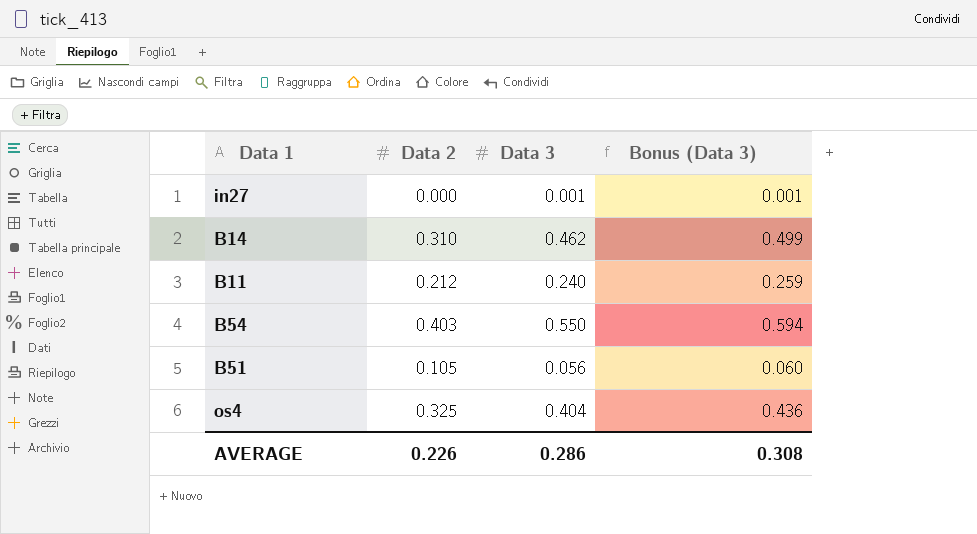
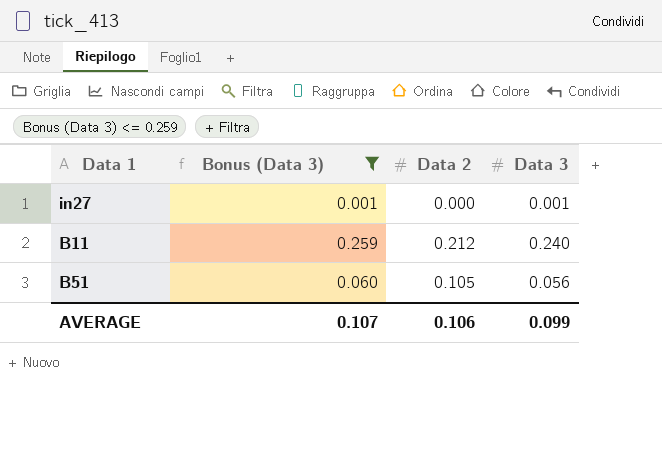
filter: none -> Bonus (Data 3) <= 0.259
column Bonus (Data 3) | position: 4 -> 2
AVERAGE | Bonus (Data 3): 0.308 -> 0.107
AVERAGE | Data 2: 0.226 -> 0.106
AVERAGE | Data 3: 0.286 -> 0.099

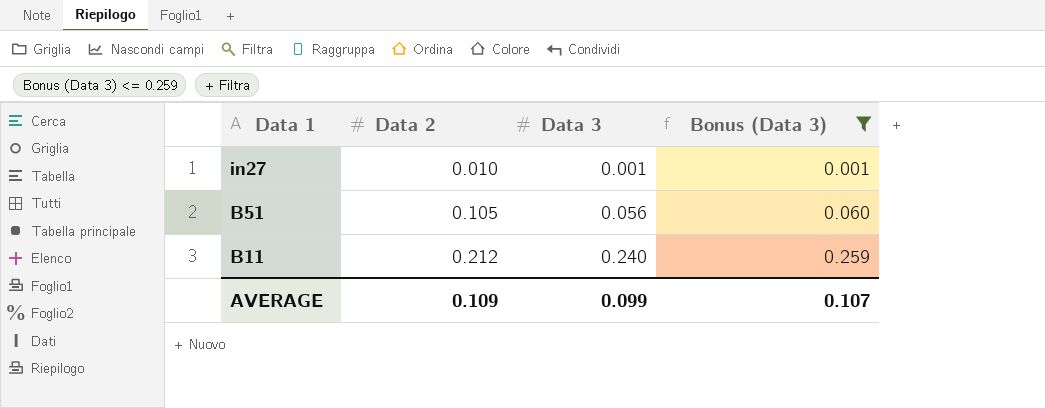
row order: none -> Data 1 descending
column Bonus (Data 3) | position: 2 -> 4
in27 | Data 2: 0.000 -> 0.010
AVERAGE | Data 2: 0.106 -> 0.109

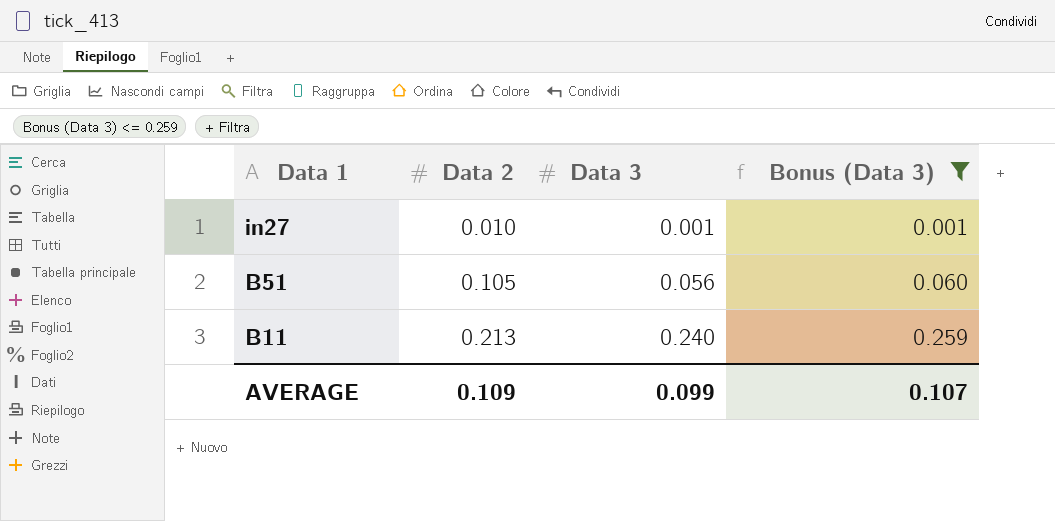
B11 | Data 2: 0.212 -> 0.213

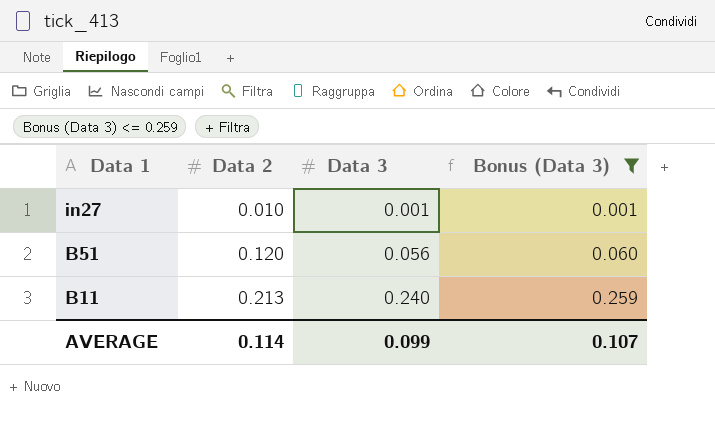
B51 | Data 2: 0.105 -> 0.120
AVERAGE | Data 2: 0.109 -> 0.114

